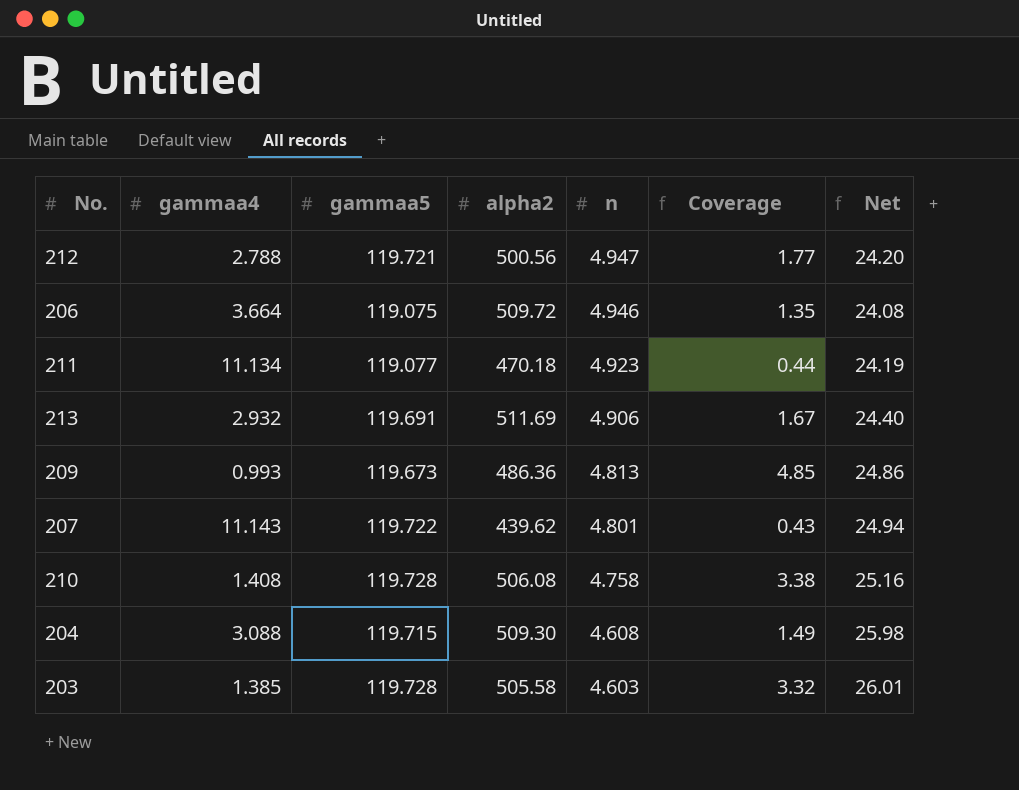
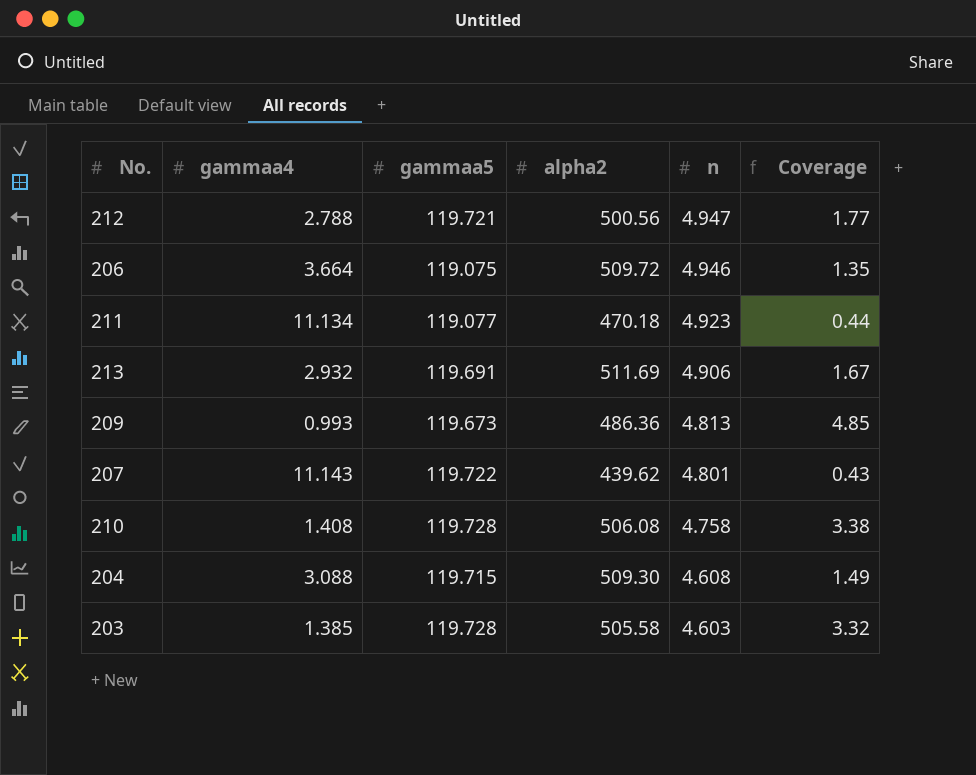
column Net | formula: [gammaa5] / [n] -> none

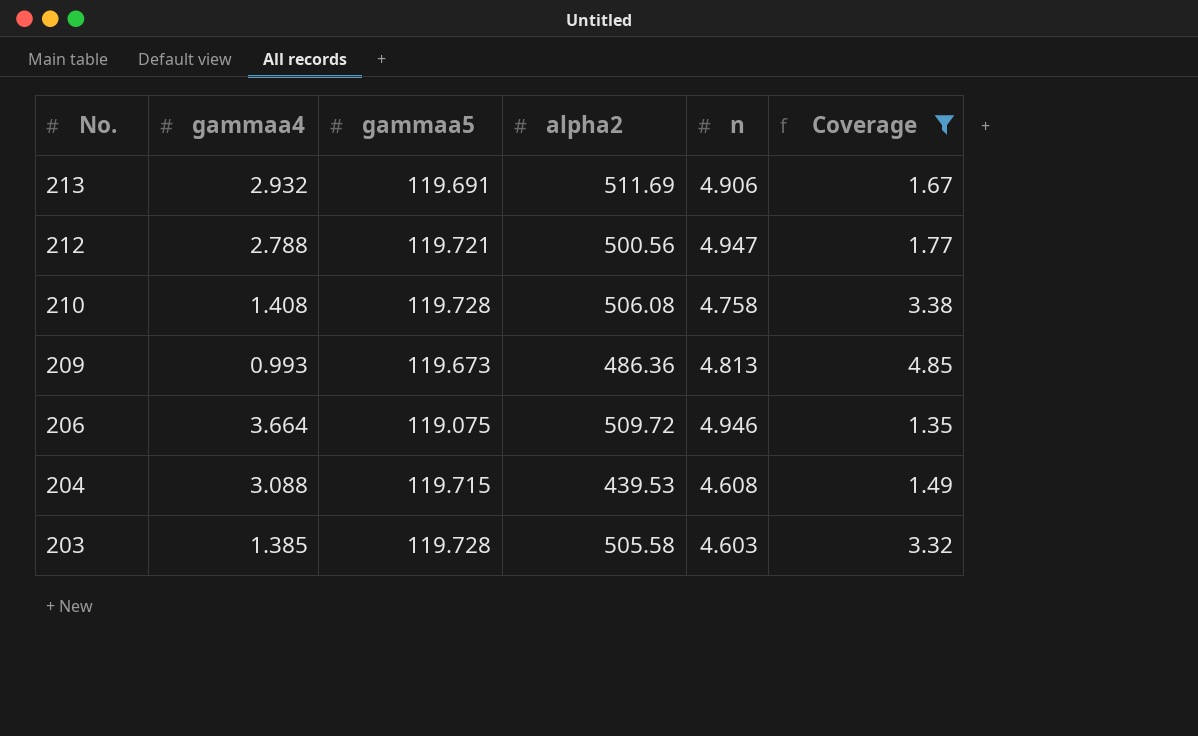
filter: none -> Coverage >= 1.35
row order: n descending -> No. descending
204 | alpha2: 509.30 -> 439.53

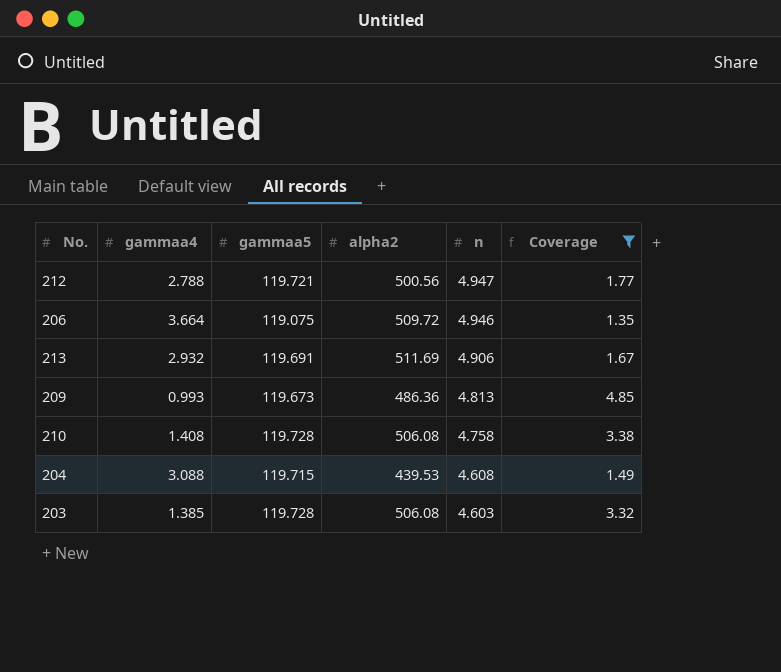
row order: No. descending -> n descending
203 | alpha2: 505.58 -> 506.08

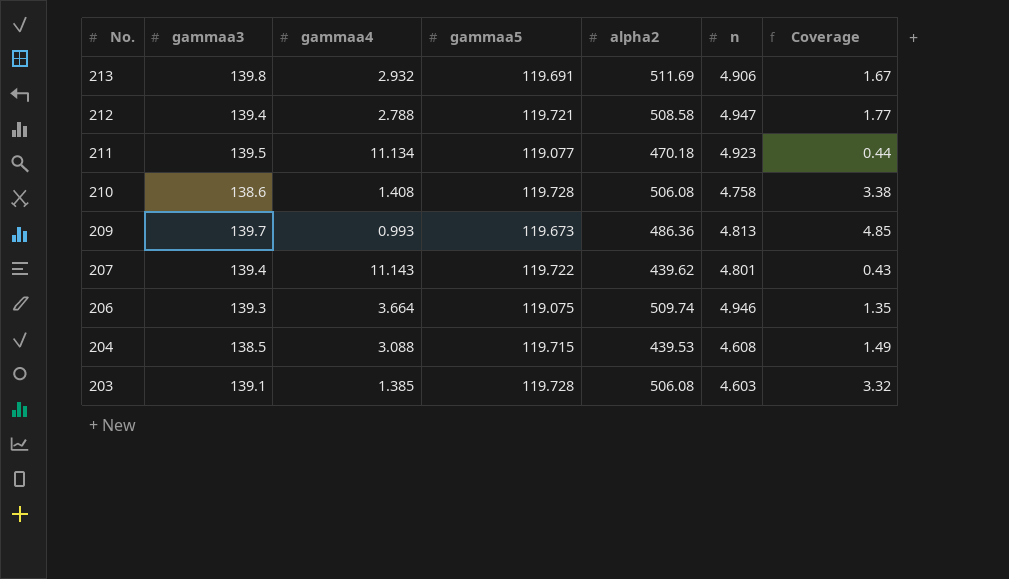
filter: Coverage >= 1.35 -> none
row order: n descending -> No. descending
column gammaa3 | position: none -> 2
212 | alpha2: 500.56 -> 508.58
206 | alpha2: 509.72 -> 509.74

